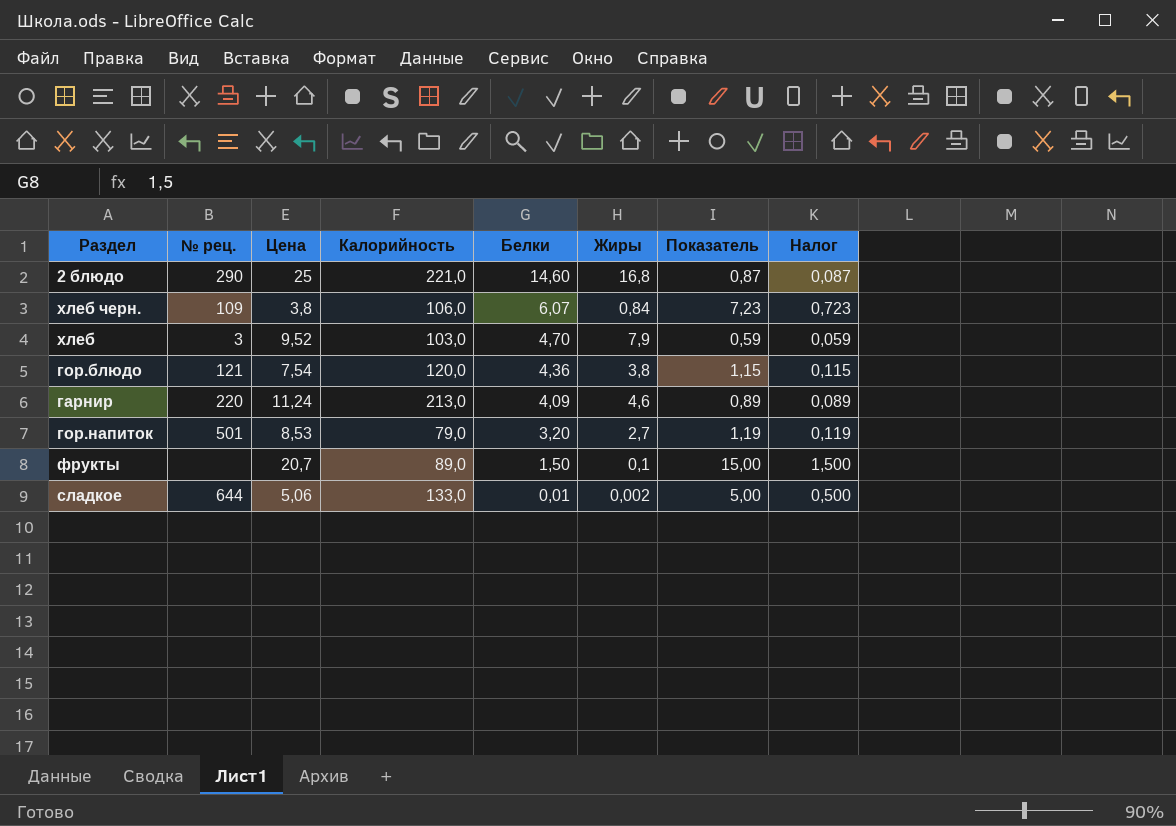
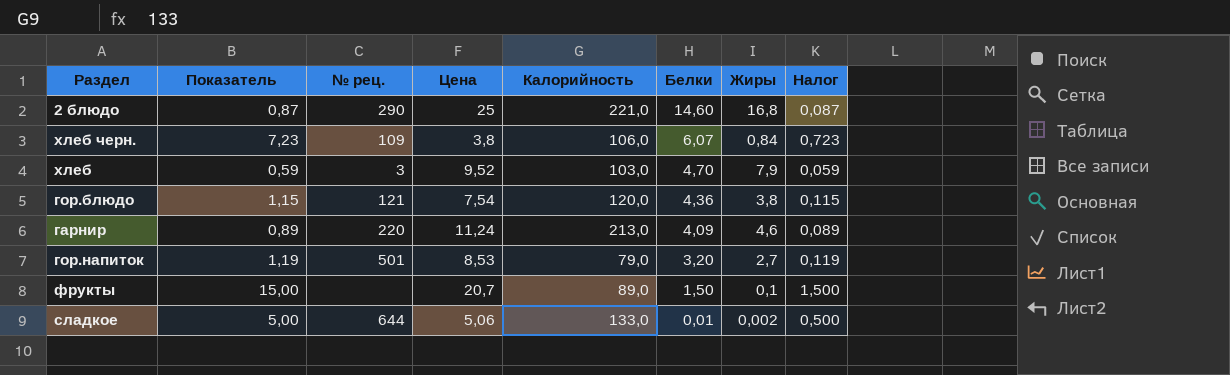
column Показатель | position: 7 -> 2

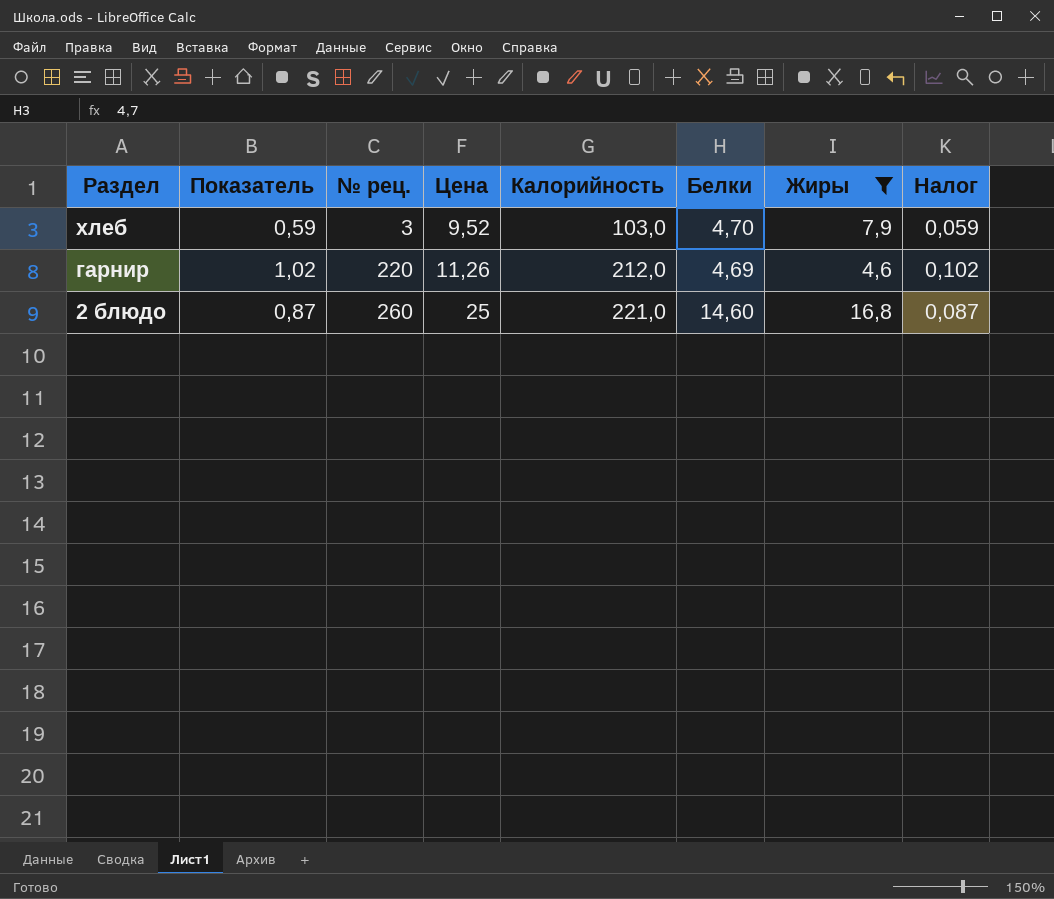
filter: none -> Жиры >= 4,6
row order: Белки descending -> Раздел descending
гарнир | Показатель: 0,89 -> 1,02
гарнир | Цена: 11,24 -> 11,26
гарнир | Калорийность: 213,0 -> 212,0
гарнир | Белки: 4,09 -> 4,69
гарнир | Налог: 0,089 -> 0,102
2 блюдо | № рец.: 290 -> 260

